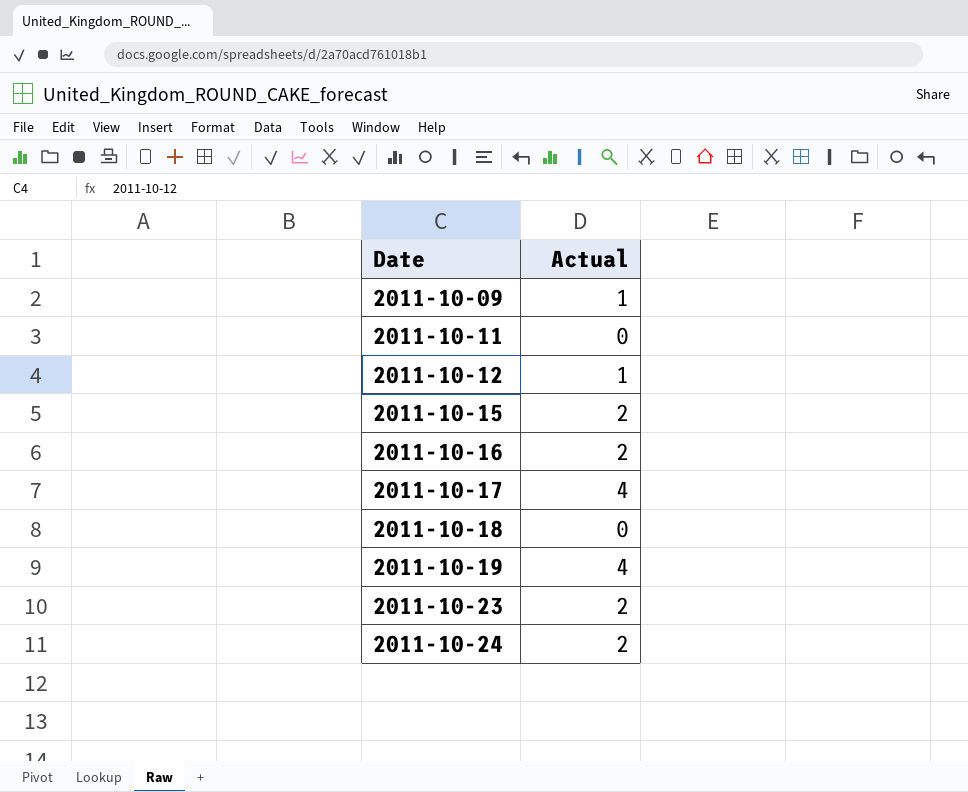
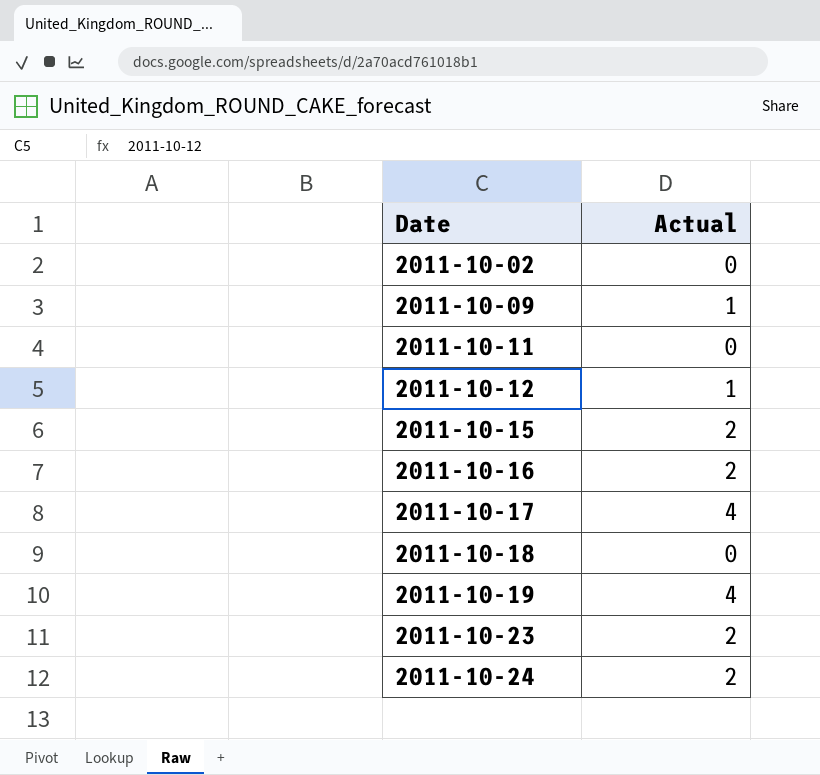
row 2011-10-02: none -> 0

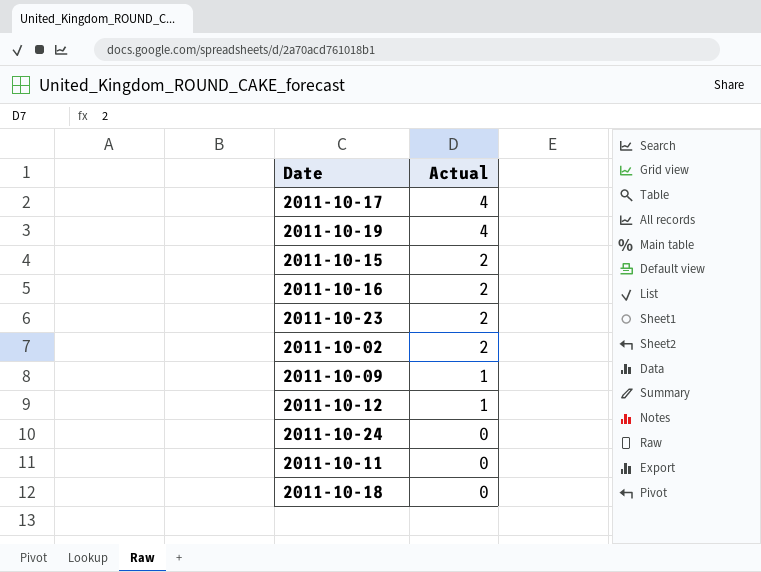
row order: Date ascending -> Actual descending
2011-10-02 | Actual: 0 -> 2
2011-10-24 | Actual: 2 -> 0

